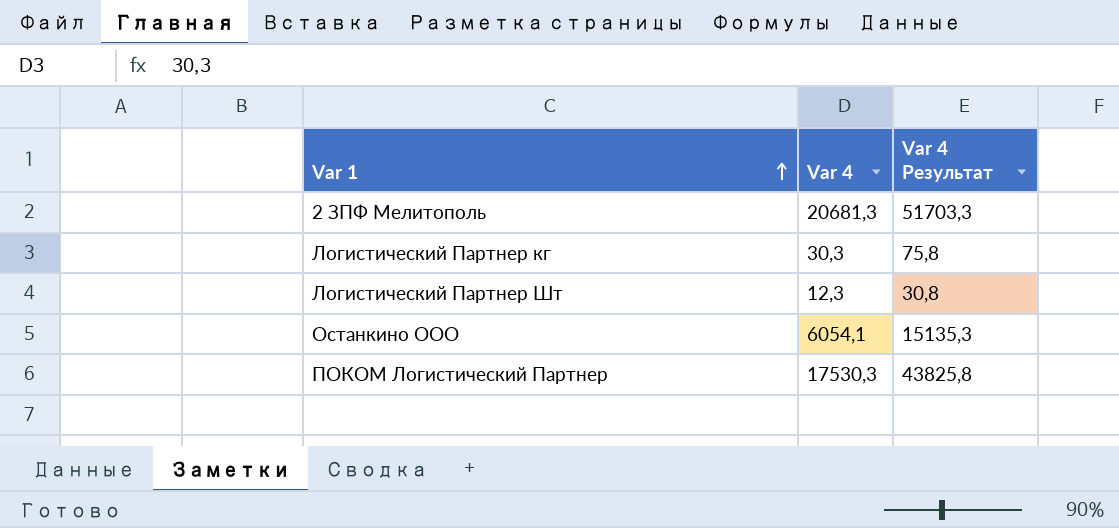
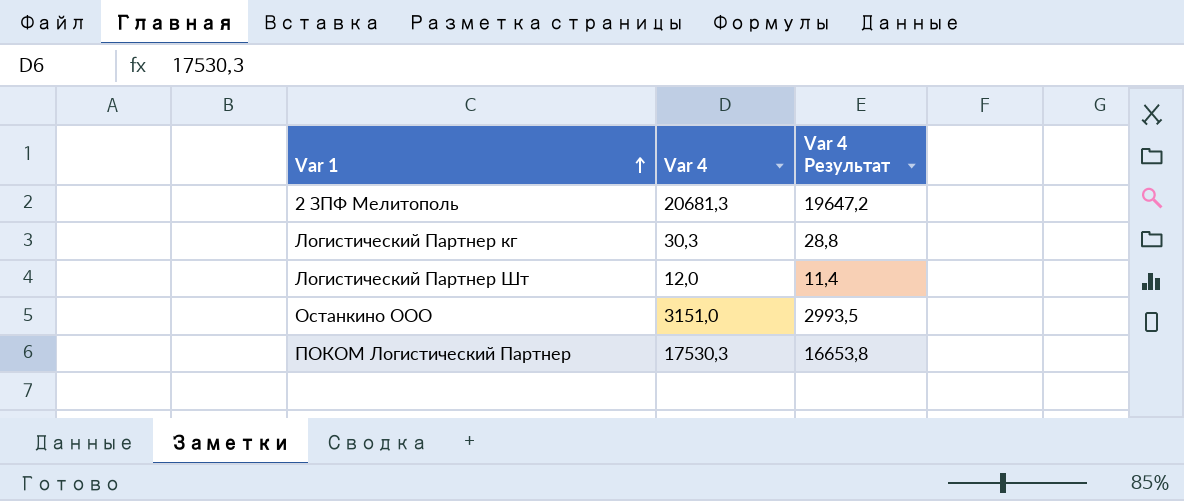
column Var 4 Результат | formula: [Var 4] * 2,5 -> [Var 4] * 0,95
Логистический Партнер Шт | Var 4: 12,3 -> 12,0
Останкино ООО | Var 4: 6054,1 -> 3151,0

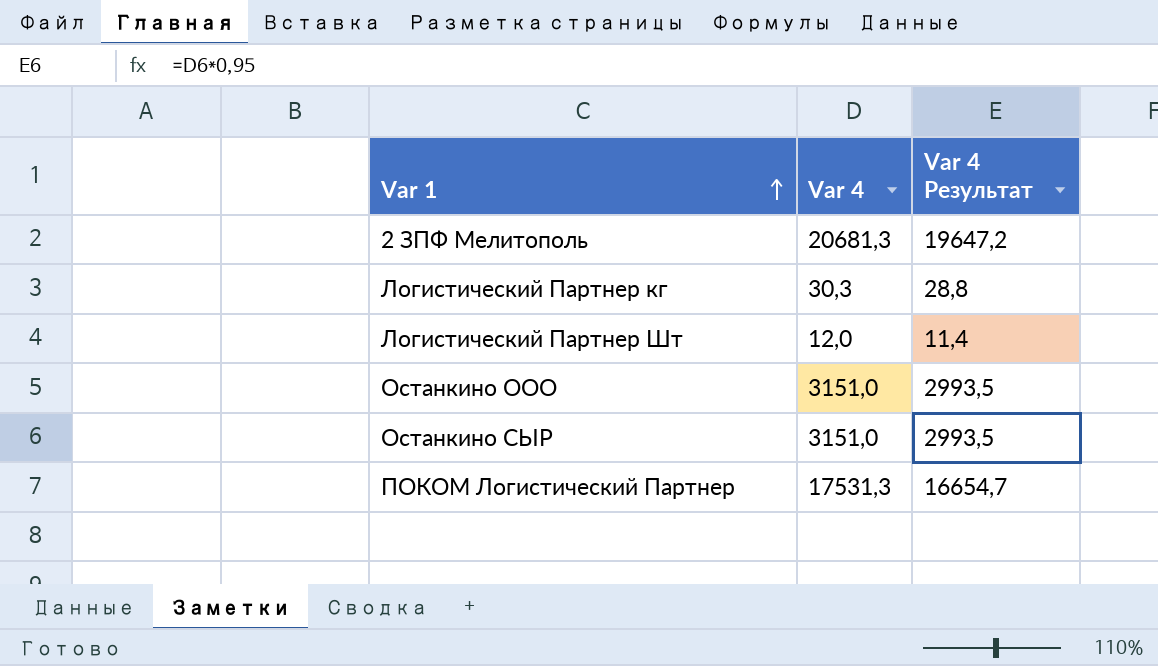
row Останкино СЫР: none -> 3151,0 | 2993,5
ПОКОМ Логистический Партнер | Var 4: 17530,3 -> 17531,3
ПОКОМ Логистический Партнер | Var 4 Результат: 16653,8 -> 16654,7

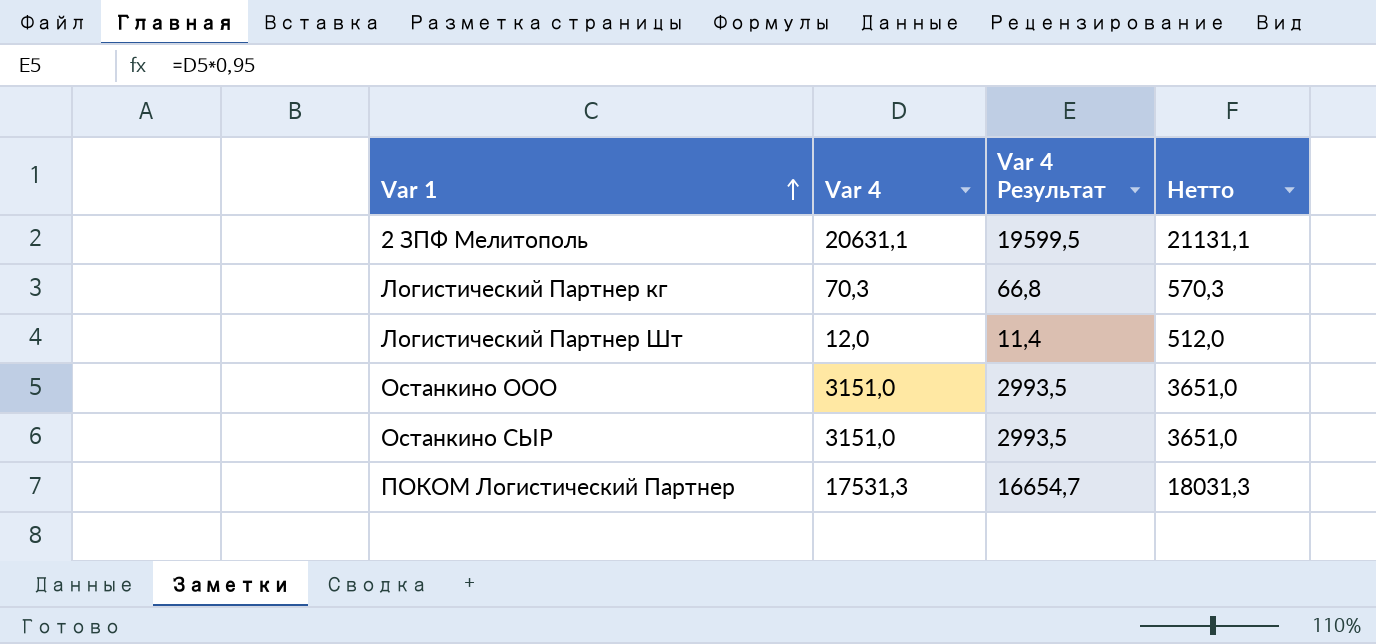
column Нетто | formula: none -> [Var 4] + 500
2 ЗПФ Мелитополь | Var 4: 20681,3 -> 20631,1
2 ЗПФ Мелитополь | Var 4 Результат: 19647,2 -> 19599,5
Логистический Партнер кг | Var 4: 30,3 -> 70,3
Логистический Партнер кг | Var 4 Результат: 28,8 -> 66,8

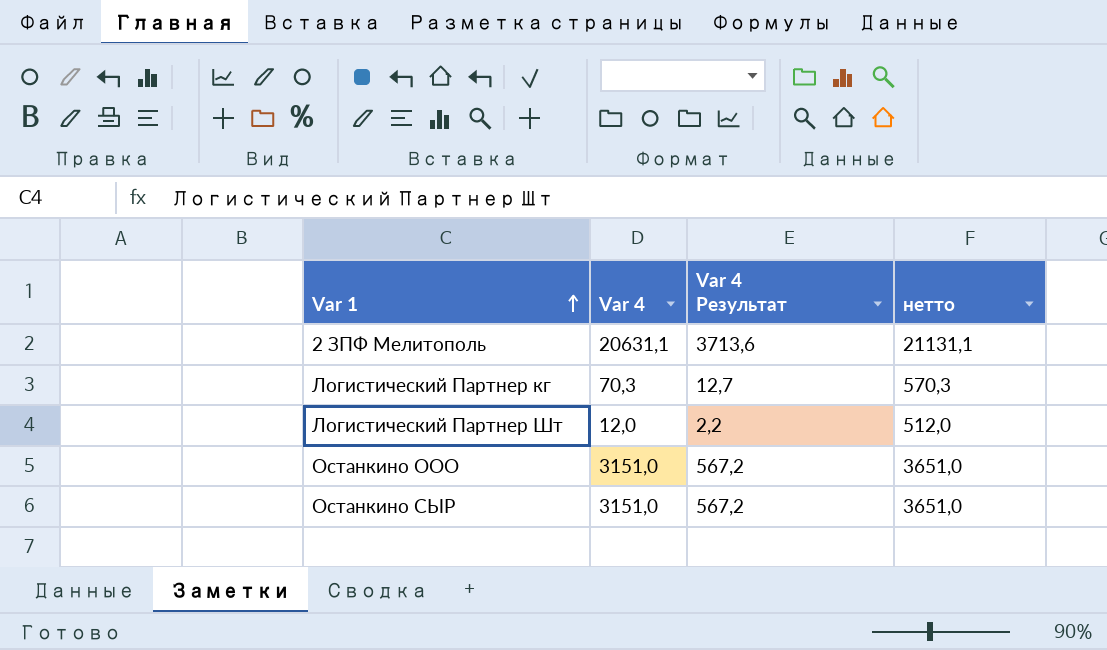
column Var 4 Результат | formula: [Var 4] * 0,95 -> [Var 4] * 0,18
column name: Нетто -> нетто
row ПОКОМ Логистический Партнер: 17531,3 | 16654,7 | 18031,3 -> none

